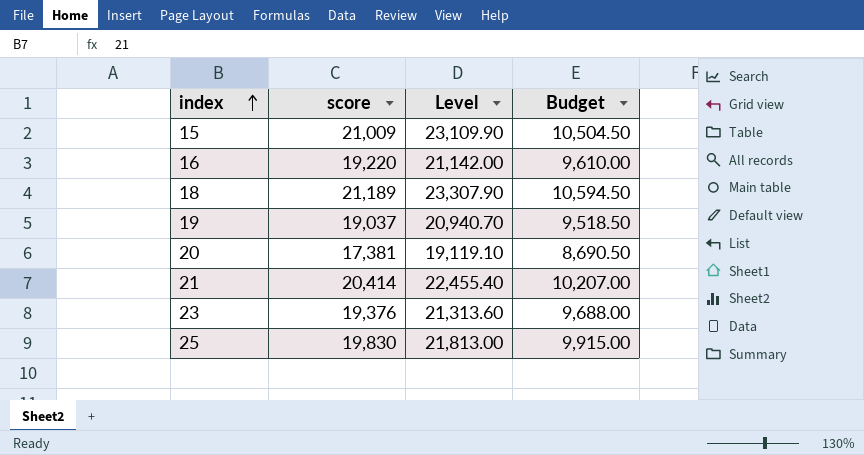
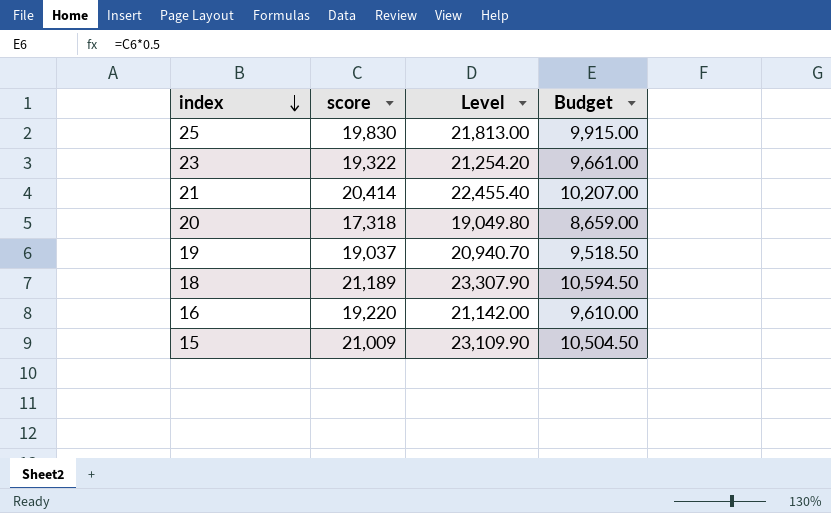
row order: index ascending -> index descending
23 | score: 19,376 -> 19,322
23 | Level: 21,313.60 -> 21,254.20
23 | Budget: 9,688.00 -> 9,661.00
20 | score: 17,381 -> 17,318
20 | Level: 19,119.10 -> 19,049.80
20 | Budget: 8,690.50 -> 8,659.00

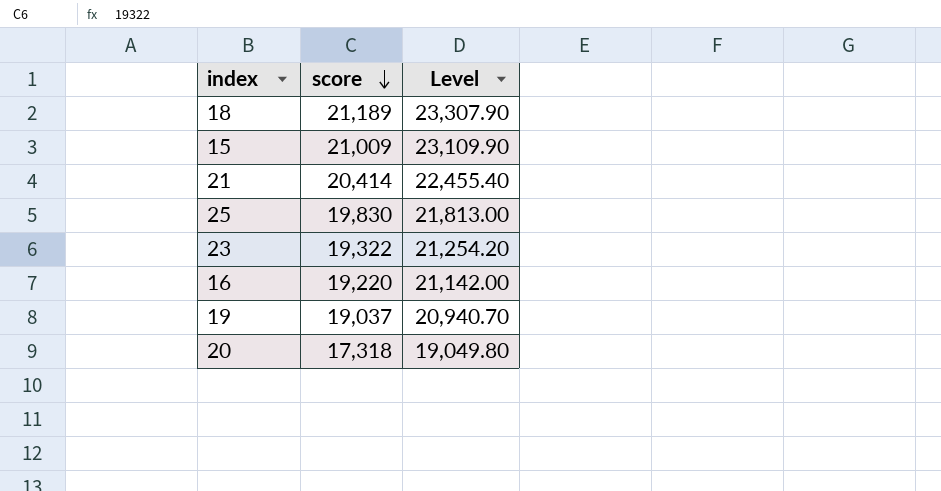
row order: index descending -> score descending
column Budget | formula: [score] * 0.5 -> none

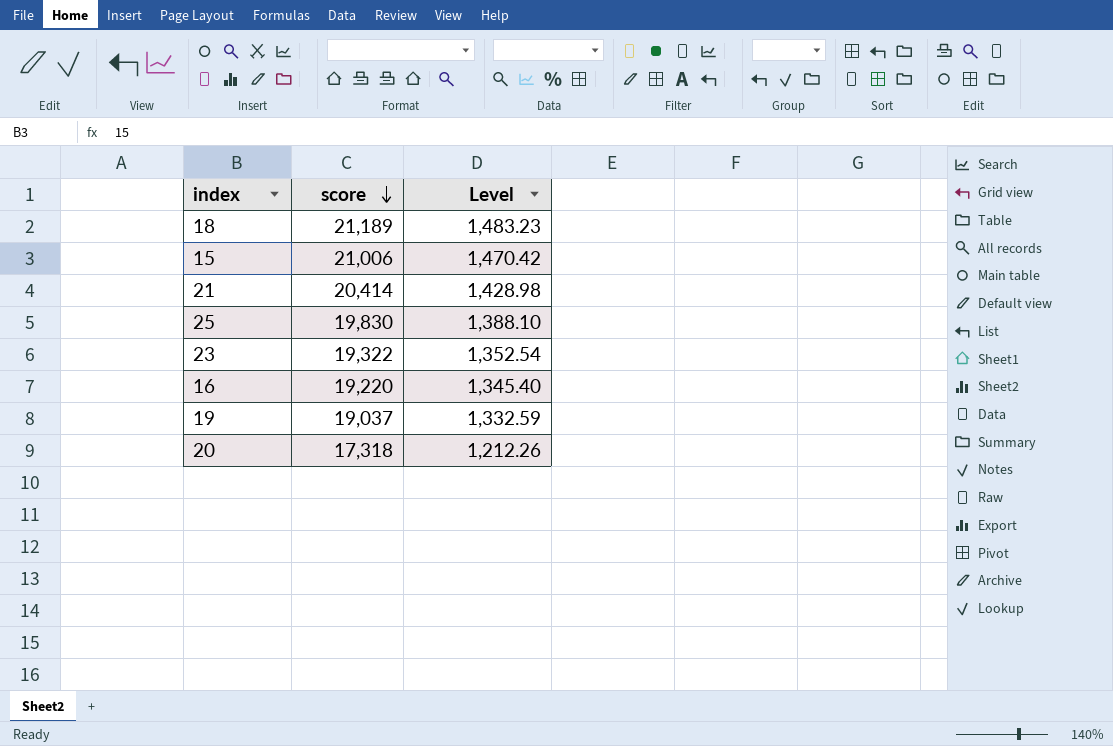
column Level | formula: [score] * 1.1 -> [score] * 0.07
15 | score: 21,009 -> 21,006

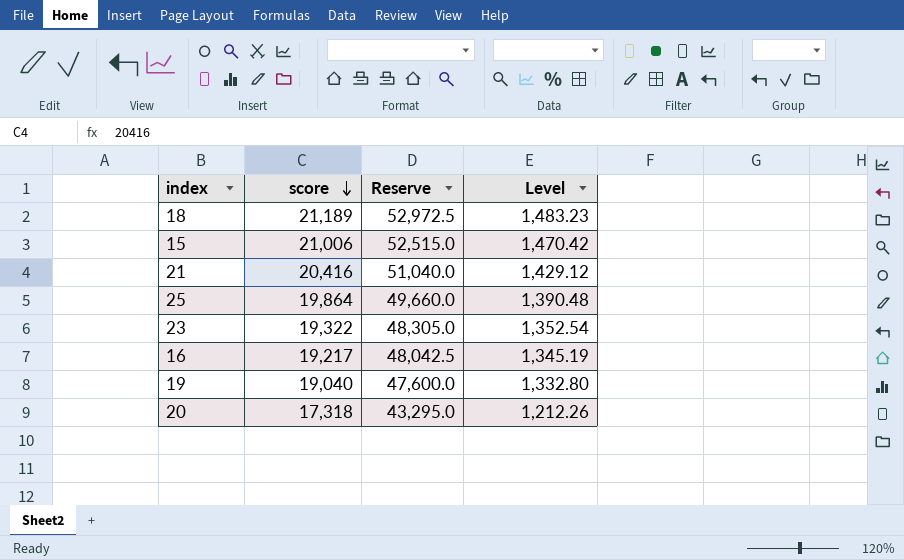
column Reserve | formula: none -> [score] * 2.5
21 | score: 20,414 -> 20,416
21 | Level: 1,428.98 -> 1,429.12
25 | score: 19,830 -> 19,864
25 | Level: 1,388.10 -> 1,390.48
16 | score: 19,220 -> 19,217
16 | Level: 1,345.40 -> 1,345.19
19 | score: 19,037 -> 19,040
19 | Level: 1,332.59 -> 1,332.80

